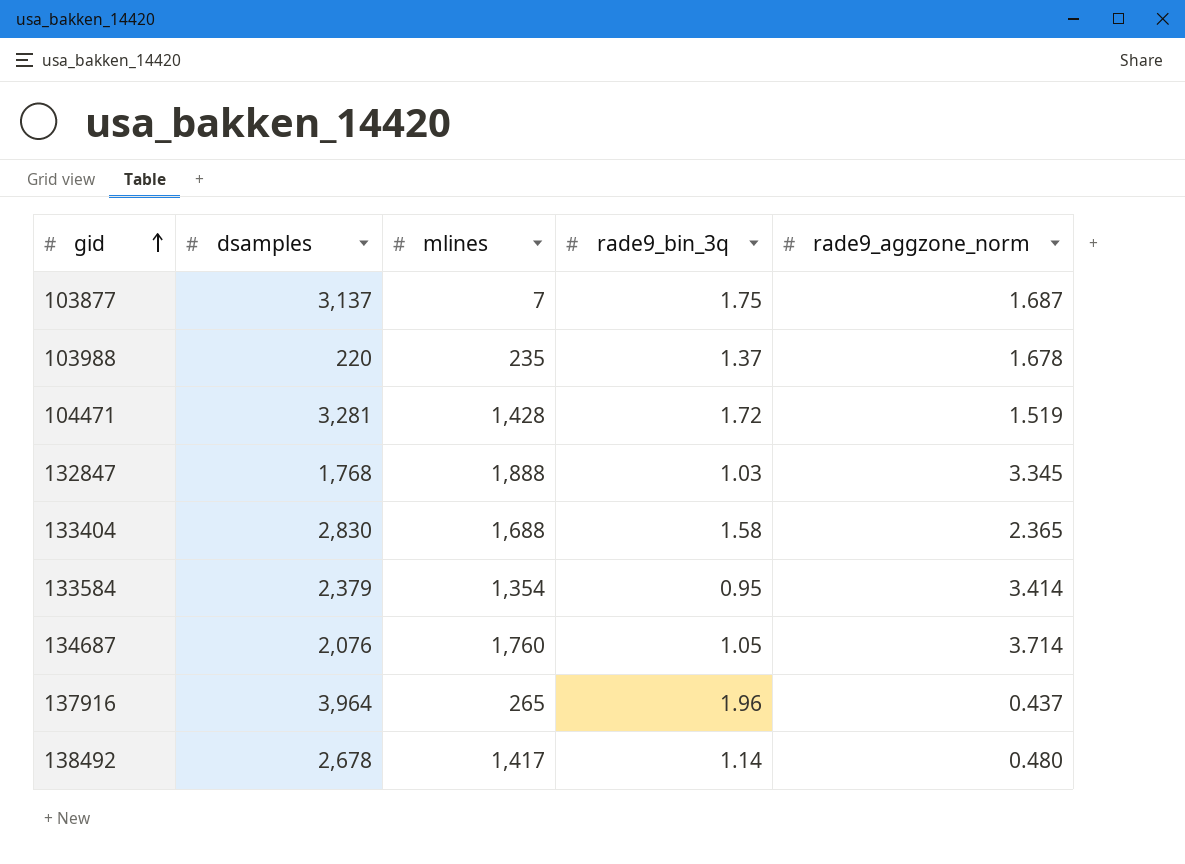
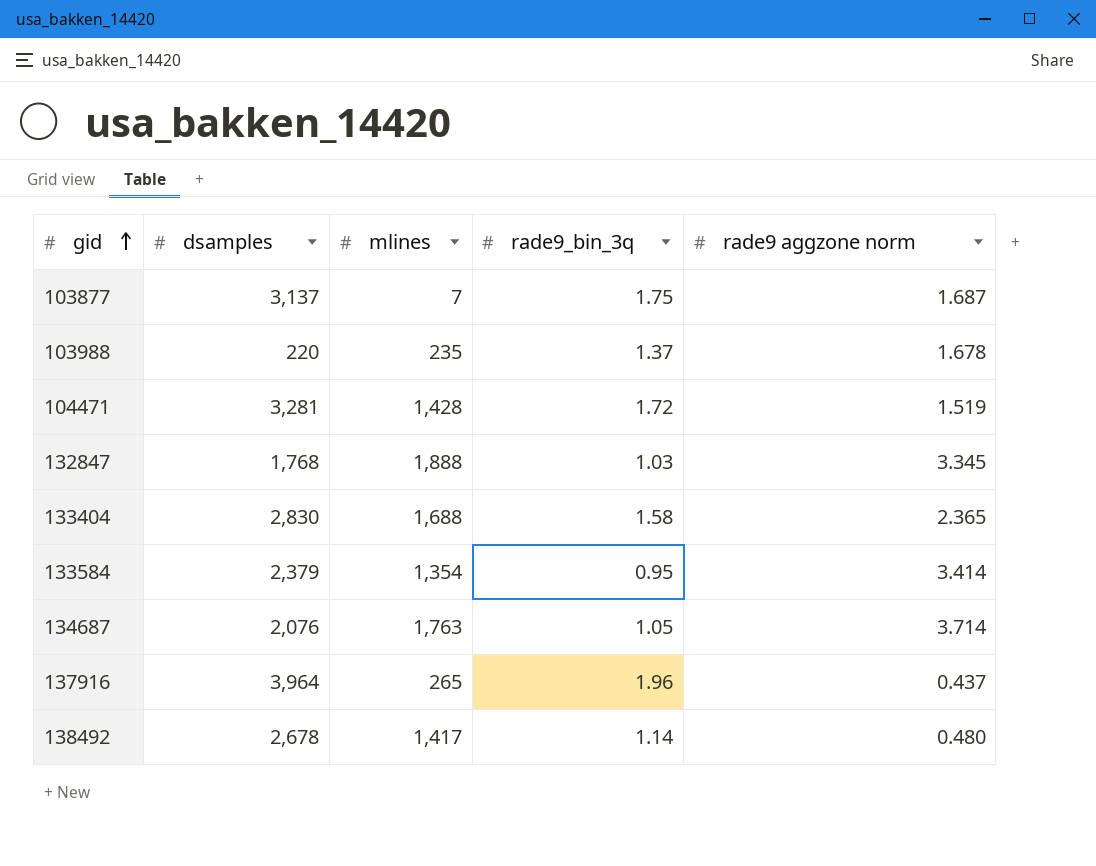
column name: rade9_aggzone_norm -> rade9 aggzone norm
134687 | mlines: 1,760 -> 1,763

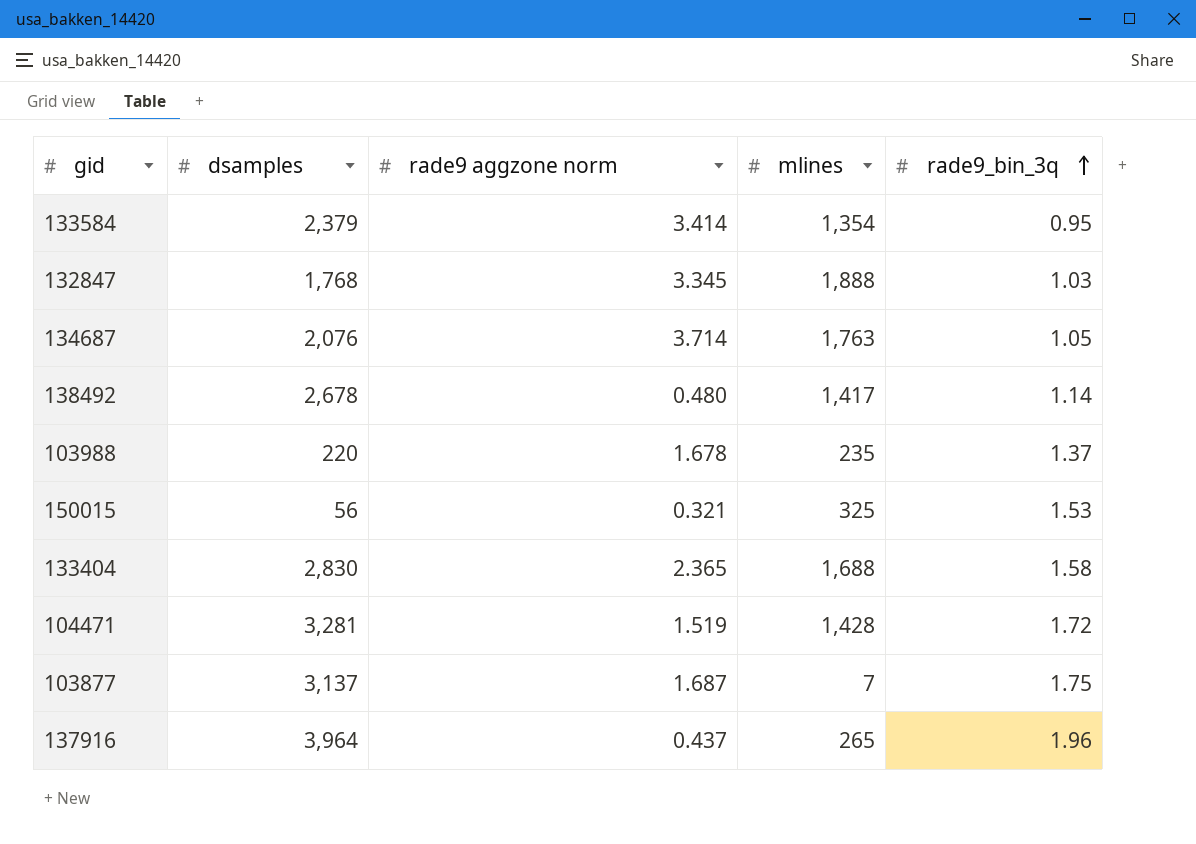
row order: gid ascending -> rade9_bin_3q ascending
column rade9 aggzone norm | position: 5 -> 3
row 150015: none -> 56 | 0.321 | 325 | 1.53

